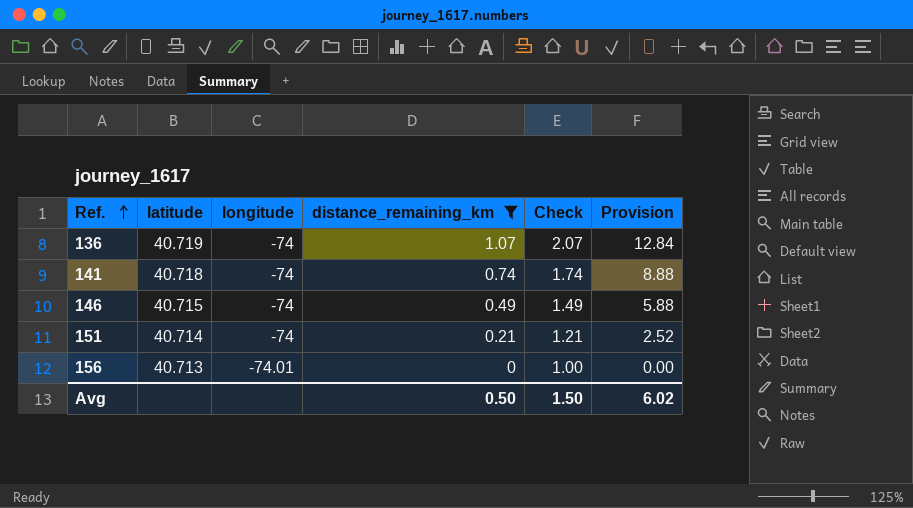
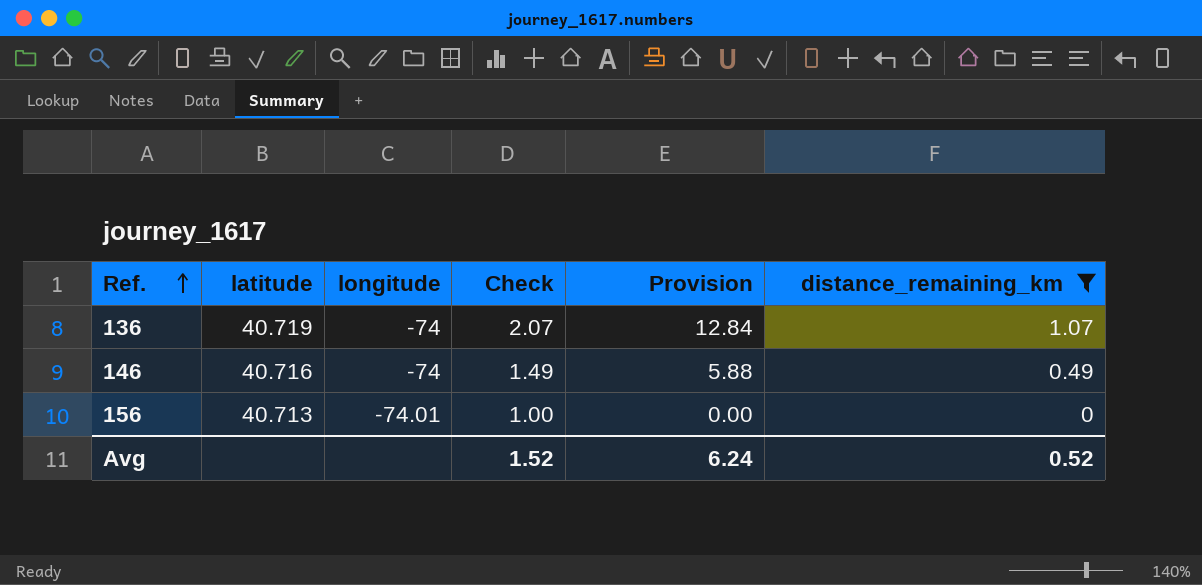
column distance_remaining_km | position: 4 -> 6
row 141: 40.718 | -74 | 0.74 | 1.74 | 8.88 -> none
row 151: 40.714 | -74 | 0.21 | 1.21 | 2.52 -> none
146 | latitude: 40.715 -> 40.716
Avg | Check: 1.50 -> 1.52
Avg | Provision: 6.02 -> 6.24
Avg | distance_remaining_km: 0.50 -> 0.52

